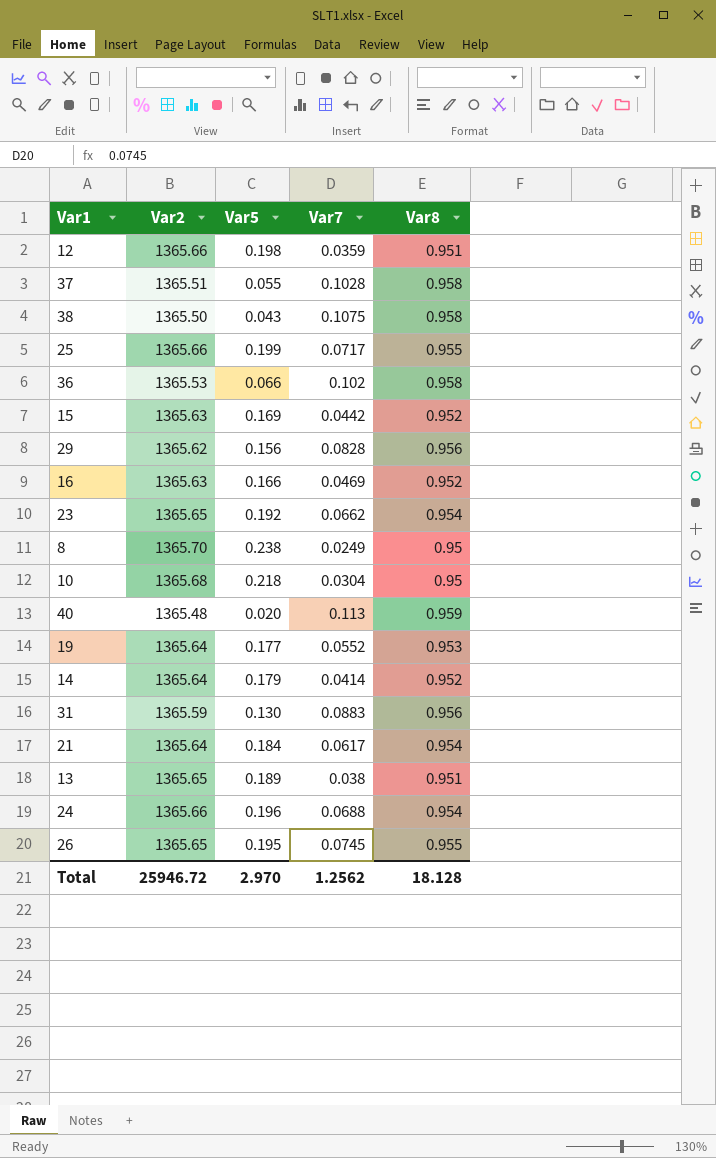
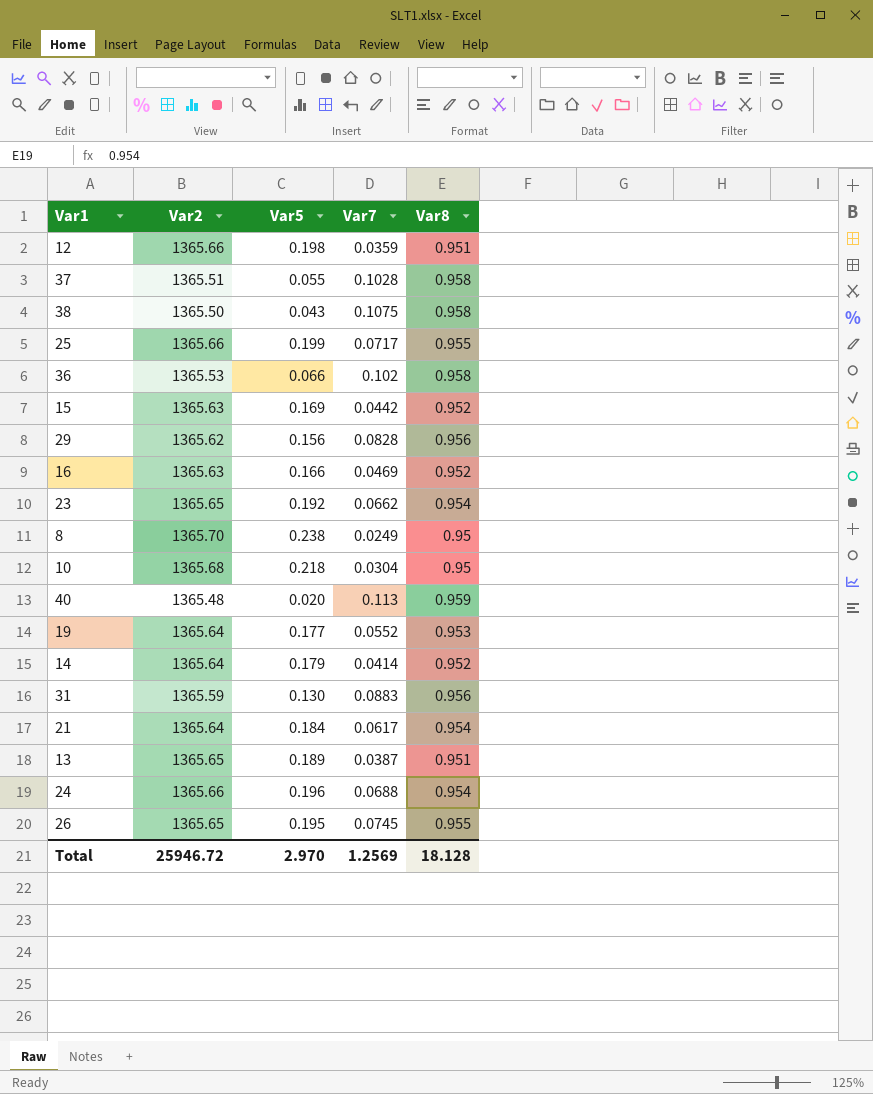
13 | Var7: 0.038 -> 0.0387
Total | Var7: 1.2562 -> 1.2569

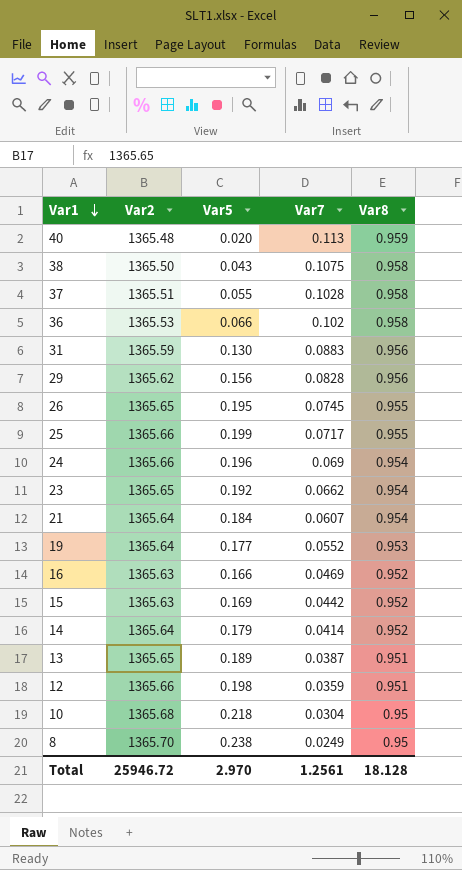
row order: none -> Var1 descending
24 | Var7: 0.0688 -> 0.069
21 | Var7: 0.0617 -> 0.0607
Total | Var7: 1.2569 -> 1.2561

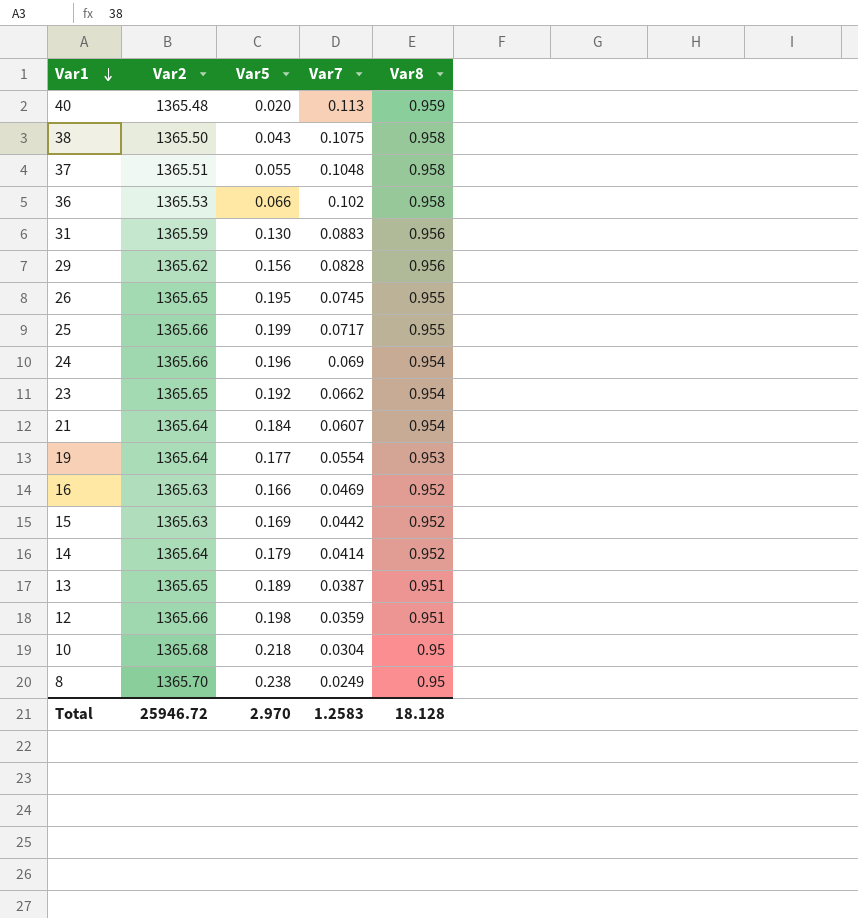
37 | Var7: 0.1028 -> 0.1048
19 | Var7: 0.0552 -> 0.0554
Total | Var7: 1.2561 -> 1.2583

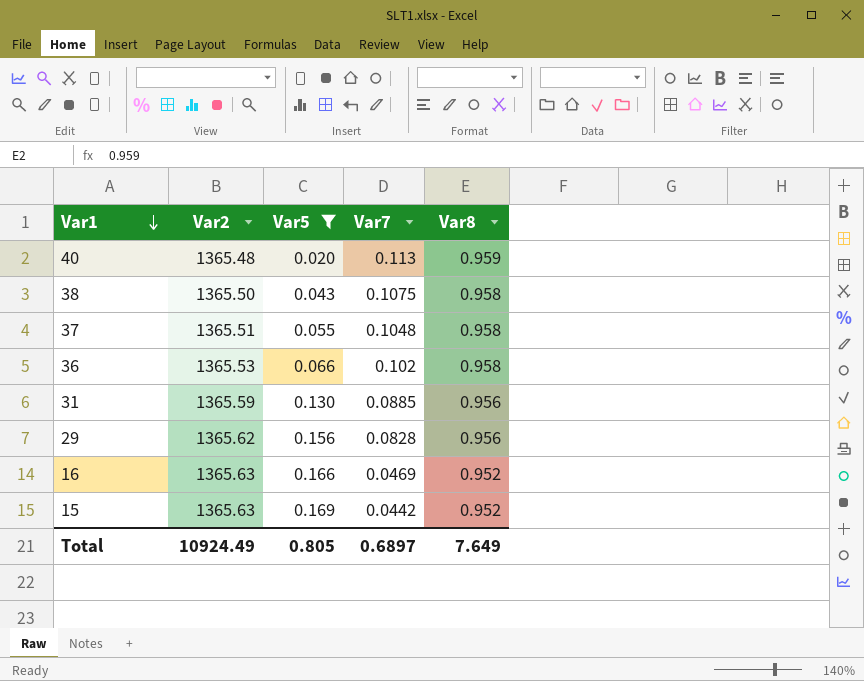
filter: none -> Var5 <= 0.169
31 | Var7: 0.0883 -> 0.0885
Total | Var2: 25946.72 -> 10924.49
Total | Var5: 2.970 -> 0.805
Total | Var7: 1.2583 -> 0.6897
Total | Var8: 18.128 -> 7.649

